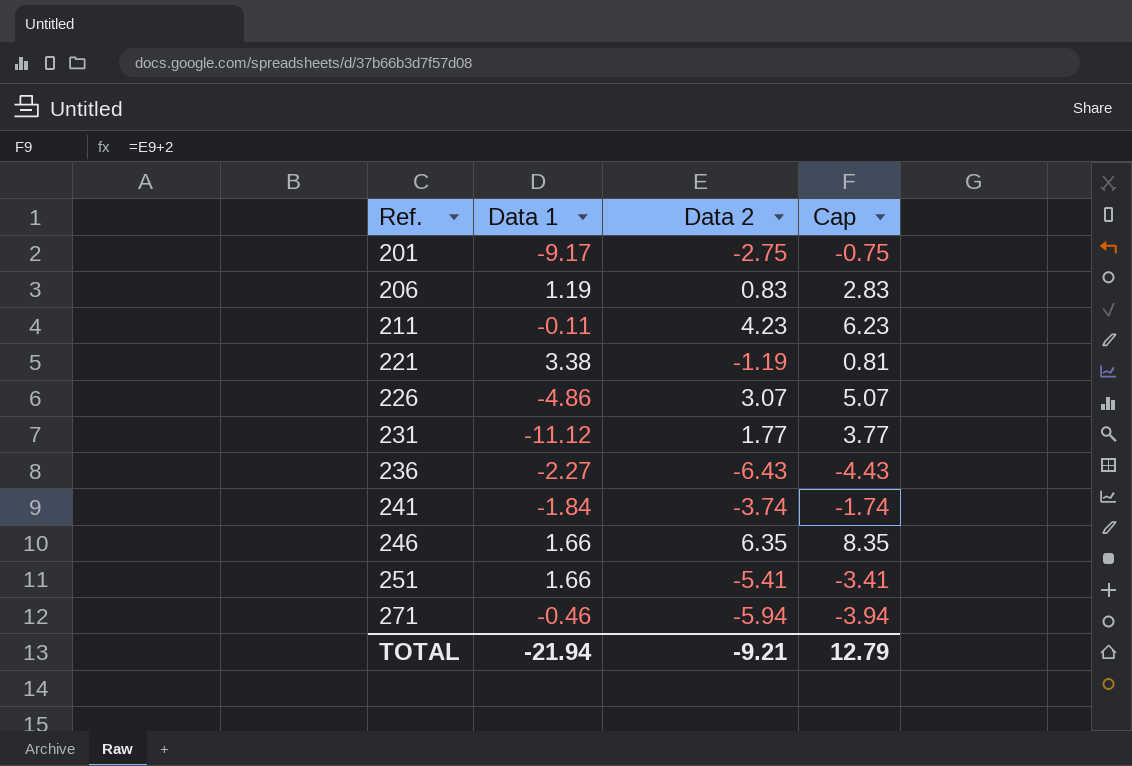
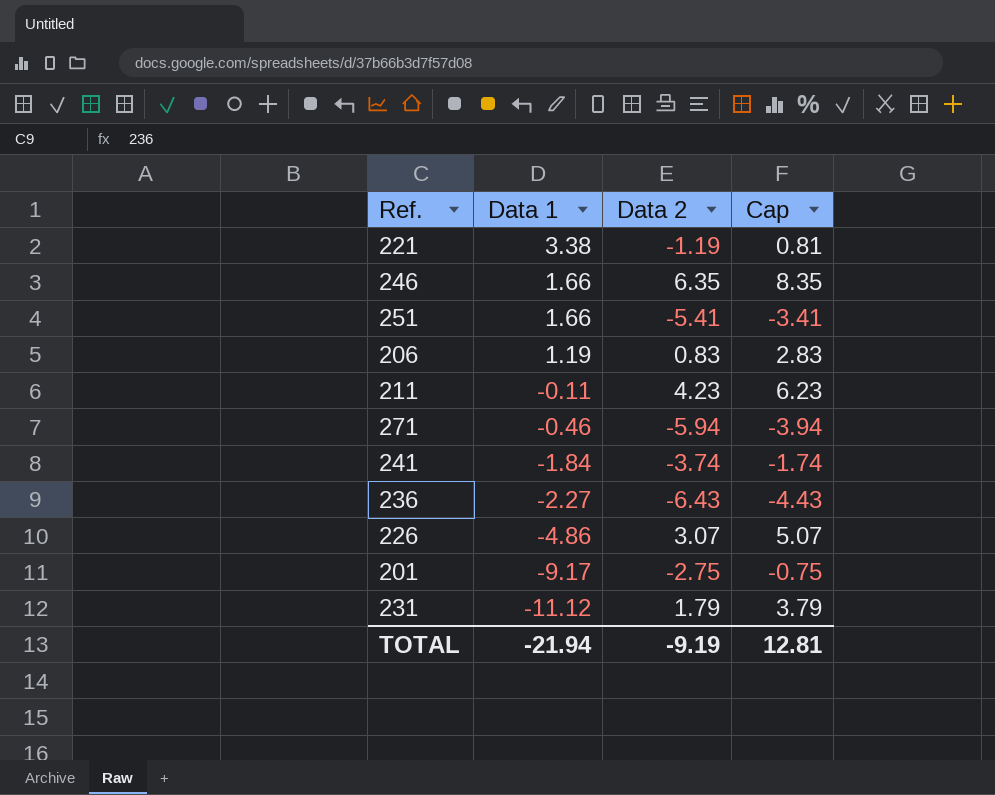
row order: Ref. ascending -> Data 1 descending
231 | Data 2: 1.77 -> 1.79
231 | Cap: 3.77 -> 3.79
TOTAL | Data 2: -9.21 -> -9.19
TOTAL | Cap: 12.79 -> 12.81

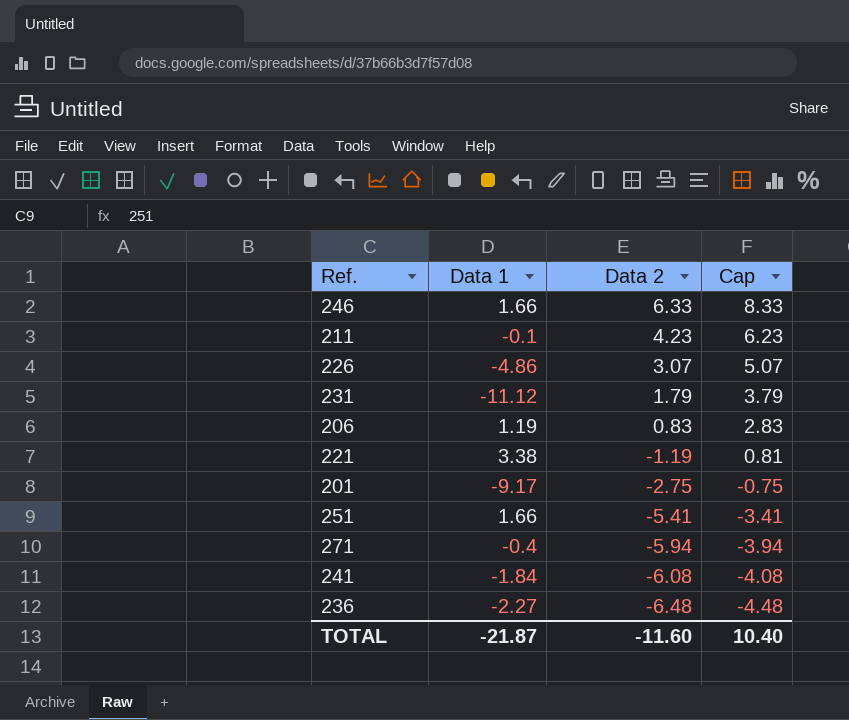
row order: Data 1 descending -> Data 2 descending
246 | Data 2: 6.35 -> 6.33
246 | Cap: 8.35 -> 8.33
211 | Data 1: -0.11 -> -0.1
271 | Data 1: -0.46 -> -0.4
241 | Data 2: -3.74 -> -6.08
241 | Cap: -1.74 -> -4.08
236 | Data 2: -6.43 -> -6.48
236 | Cap: -4.43 -> -4.48
TOTAL | Data 1: -21.94 -> -21.87
TOTAL | Data 2: -9.19 -> -11.60
TOTAL | Cap: 12.81 -> 10.40

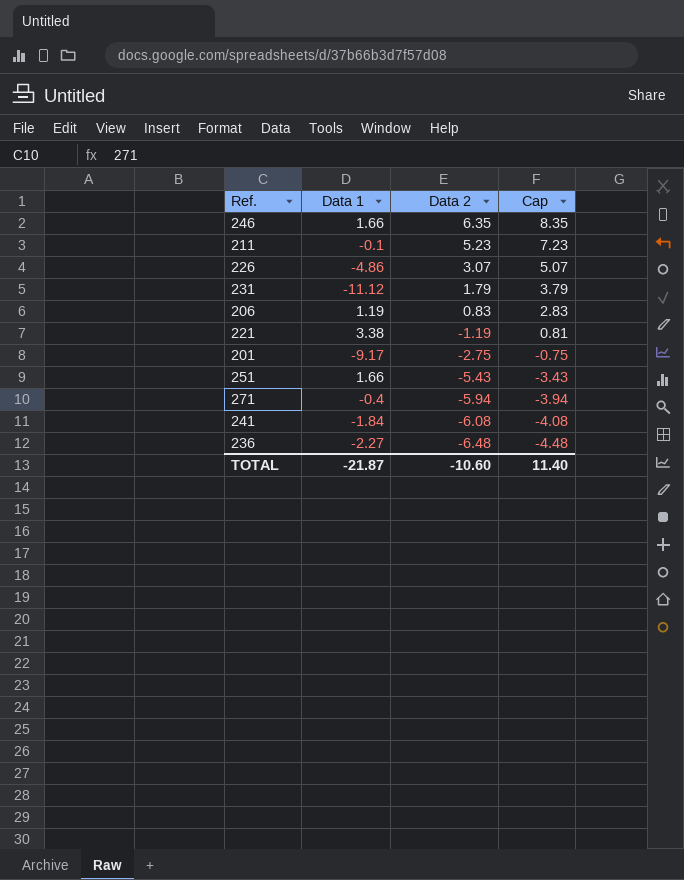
246 | Data 2: 6.33 -> 6.35
246 | Cap: 8.33 -> 8.35
211 | Data 2: 4.23 -> 5.23
211 | Cap: 6.23 -> 7.23
251 | Data 2: -5.41 -> -5.43
251 | Cap: -3.41 -> -3.43
TOTAL | Data 2: -11.60 -> -10.60
TOTAL | Cap: 10.40 -> 11.40

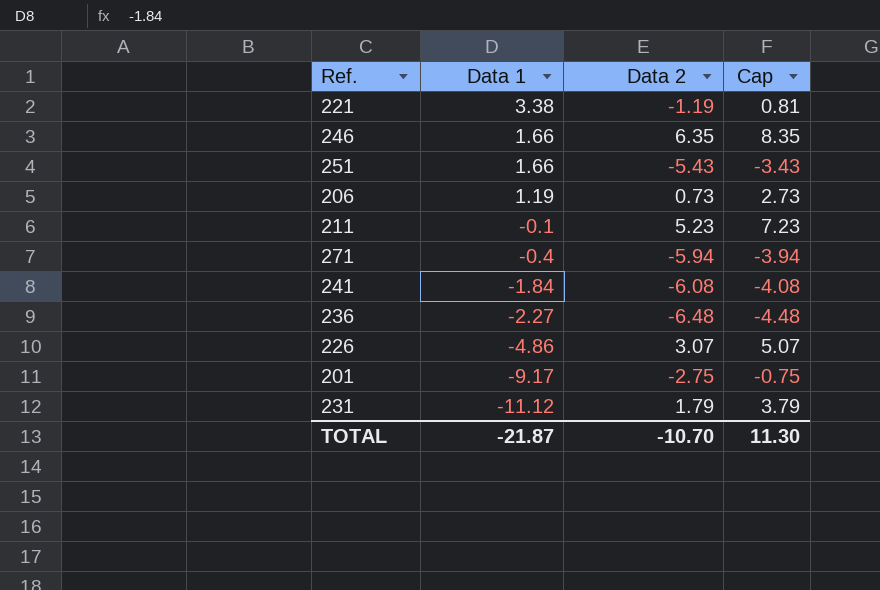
row order: Data 2 descending -> Data 1 descending
206 | Data 2: 0.83 -> 0.73
206 | Cap: 2.83 -> 2.73
TOTAL | Data 2: -10.60 -> -10.70
TOTAL | Cap: 11.40 -> 11.30

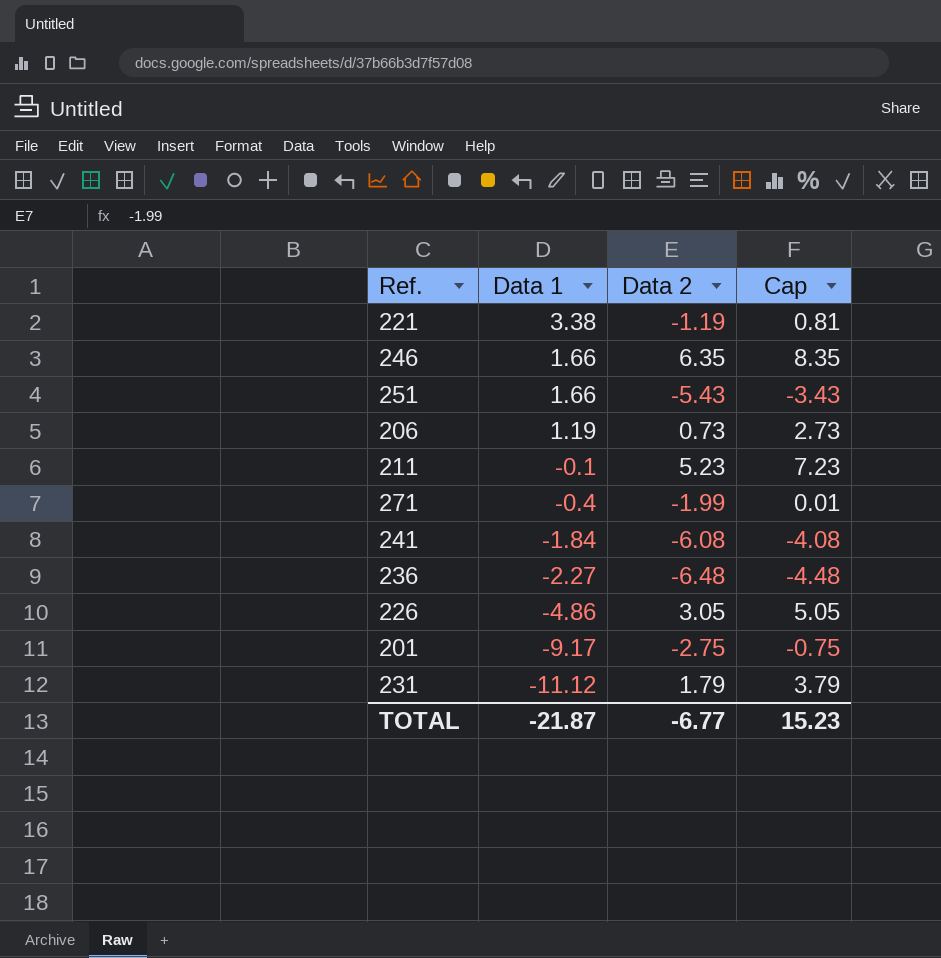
271 | Data 2: -5.94 -> -1.99
271 | Cap: -3.94 -> 0.01
226 | Data 2: 3.07 -> 3.05
226 | Cap: 5.07 -> 5.05
TOTAL | Data 2: -10.70 -> -6.77
TOTAL | Cap: 11.30 -> 15.23

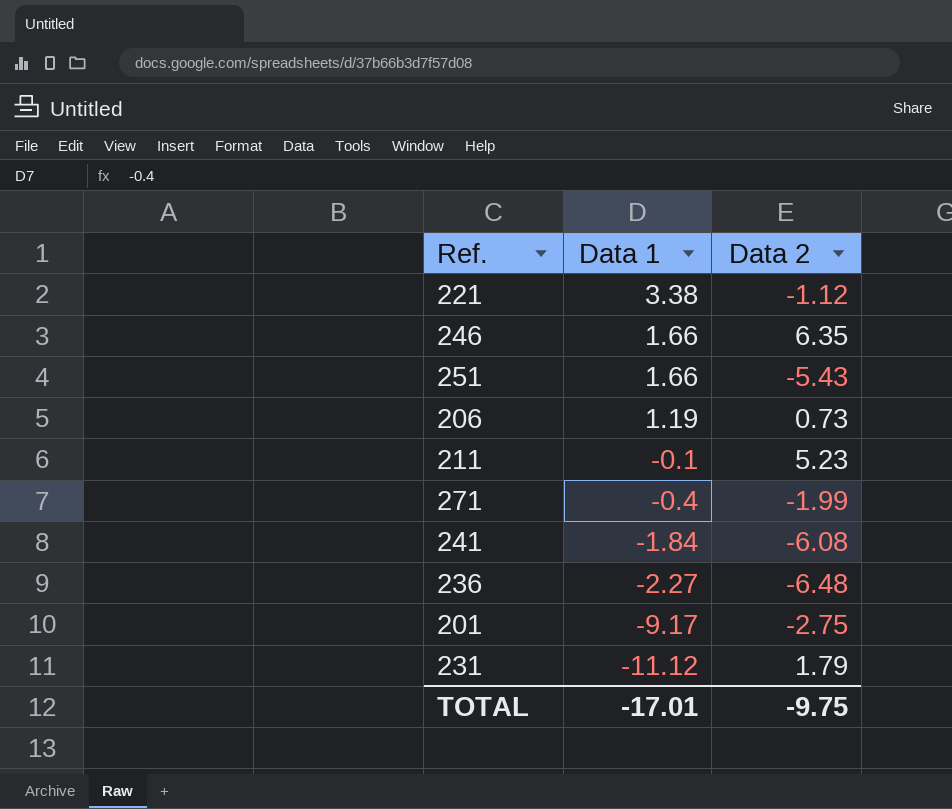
column Cap | formula: [Data 2] + 2 -> none
row 226: -4.86 | 3.05 | 5.05 -> none
221 | Data 2: -1.19 -> -1.12
TOTAL | Data 1: -21.87 -> -17.01
TOTAL | Data 2: -6.77 -> -9.75

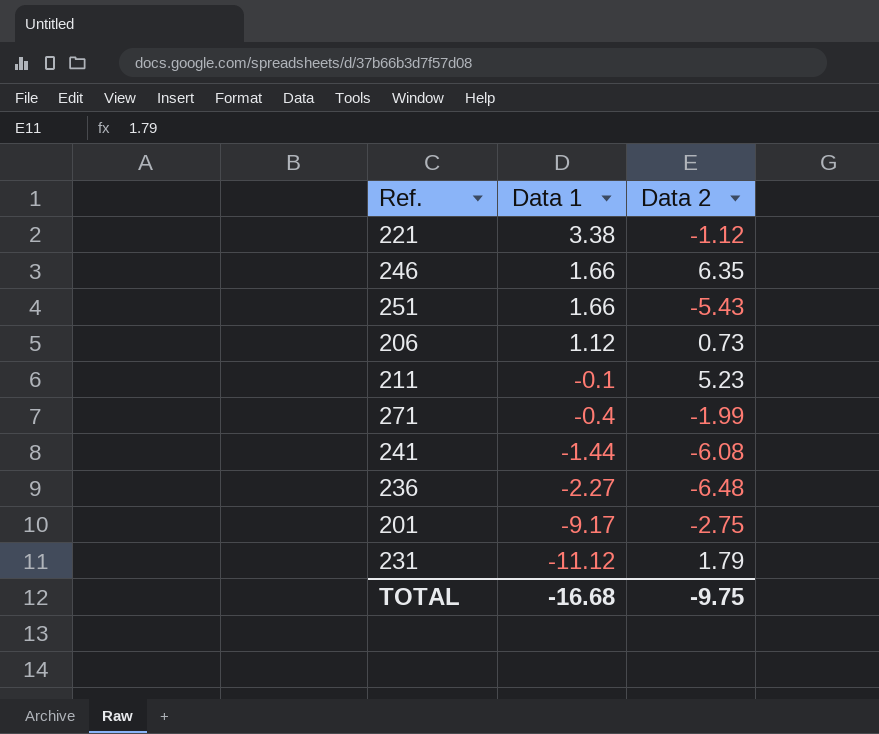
206 | Data 1: 1.19 -> 1.12
241 | Data 1: -1.84 -> -1.44
TOTAL | Data 1: -17.01 -> -16.68

